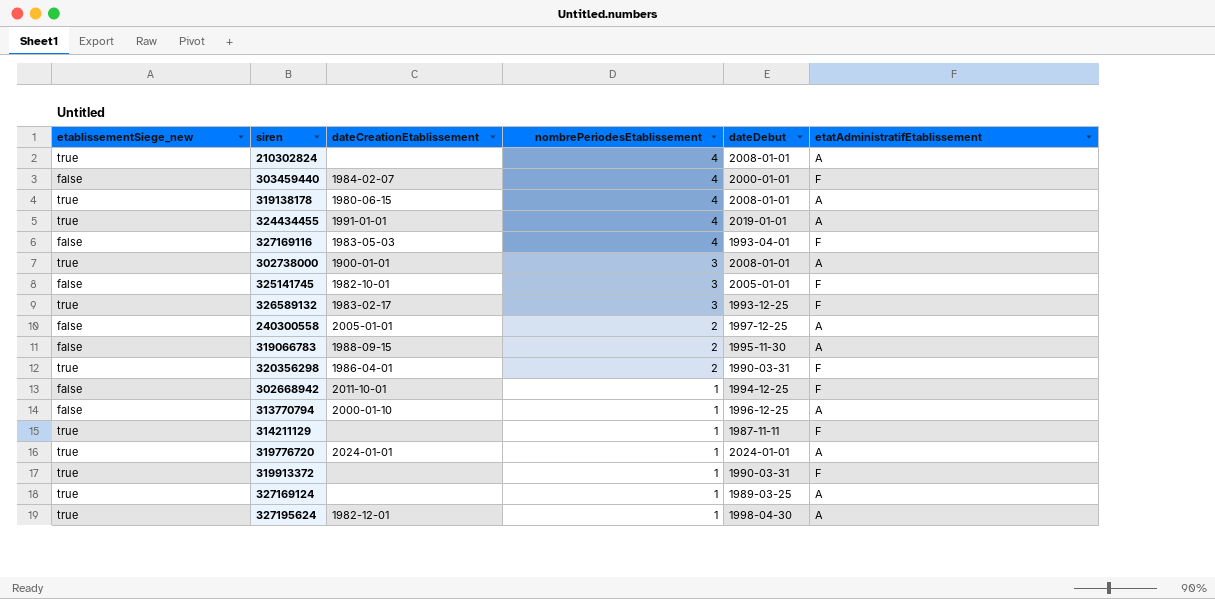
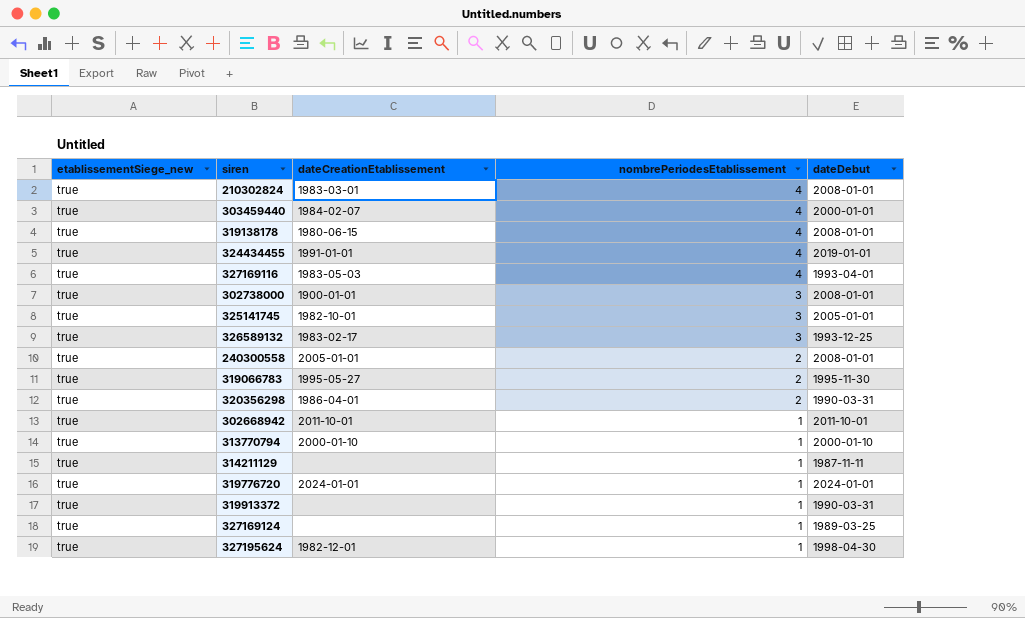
column etatAdministratifEtablissement | position: 6 -> none
210302824 | dateCreationEtablissement: none -> 1983-03-01
303459440 | etablissementSiege_new: false -> true
327169116 | etablissementSiege_new: false -> true
325141745 | etablissementSiege_new: false -> true
240300558 | etablissementSiege_new: false -> true
240300558 | dateDebut: 1997-12-25 -> 2008-01-01
319066783 | etablissementSiege_new: false -> true
319066783 | dateCreationEtablissement: 1988-09-15 -> 1995-05-27
302668942 | etablissementSiege_new: false -> true
302668942 | dateDebut: 1994-12-25 -> 2011-10-01
313770794 | etablissementSiege_new: false -> true
313770794 | dateDebut: 1996-12-25 -> 2000-01-10

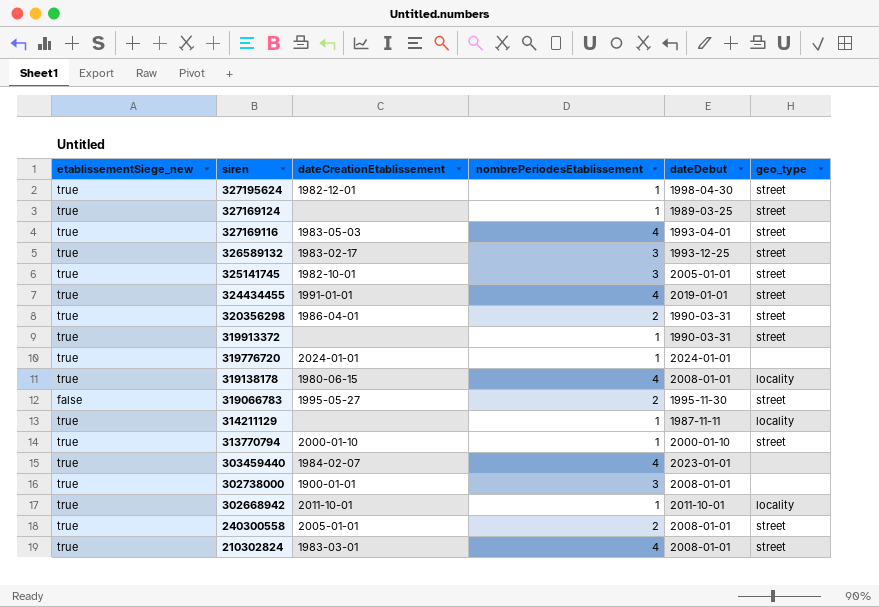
row order: nombrePeriodesEtablissement descending -> siren descending
column geo_type | position: none -> 6
319066783 | etablissementSiege_new: true -> false
303459440 | dateDebut: 2000-01-01 -> 2023-01-01

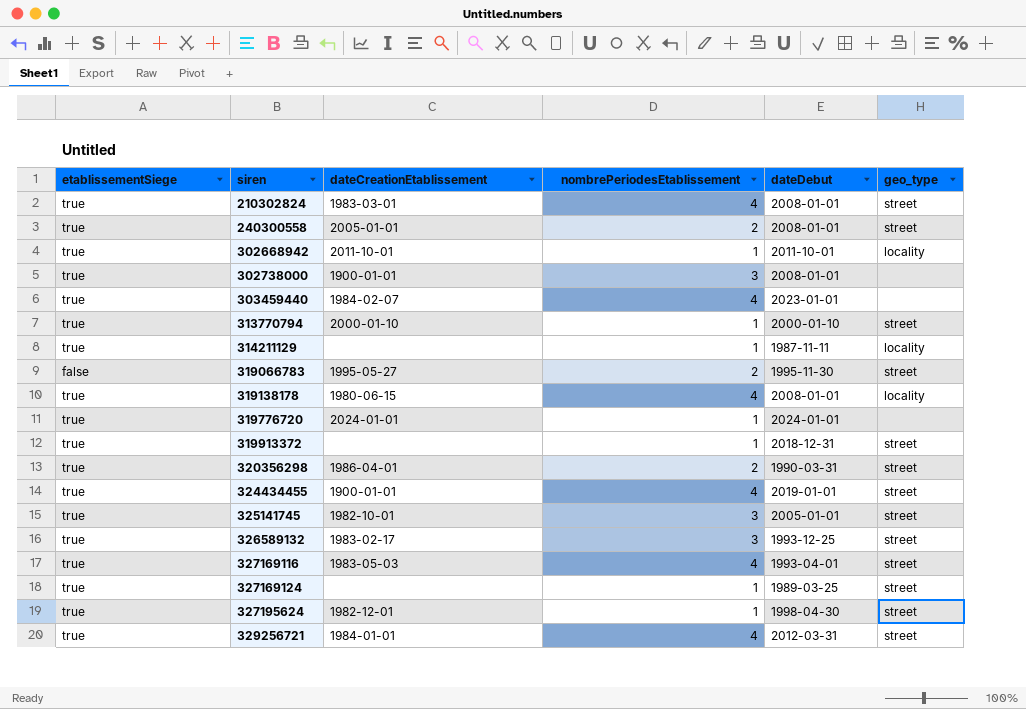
row order: siren descending -> siren ascending
column name: etablissementSiege_new -> etablissementSiege
319913372 | dateDebut: 1990-03-31 -> 2018-12-31
324434455 | dateCreationEtablissement: 1991-01-01 -> 1900-01-01
row 329256721: none -> true | 1984-01-01 | 4 | 2012-03-31 | street

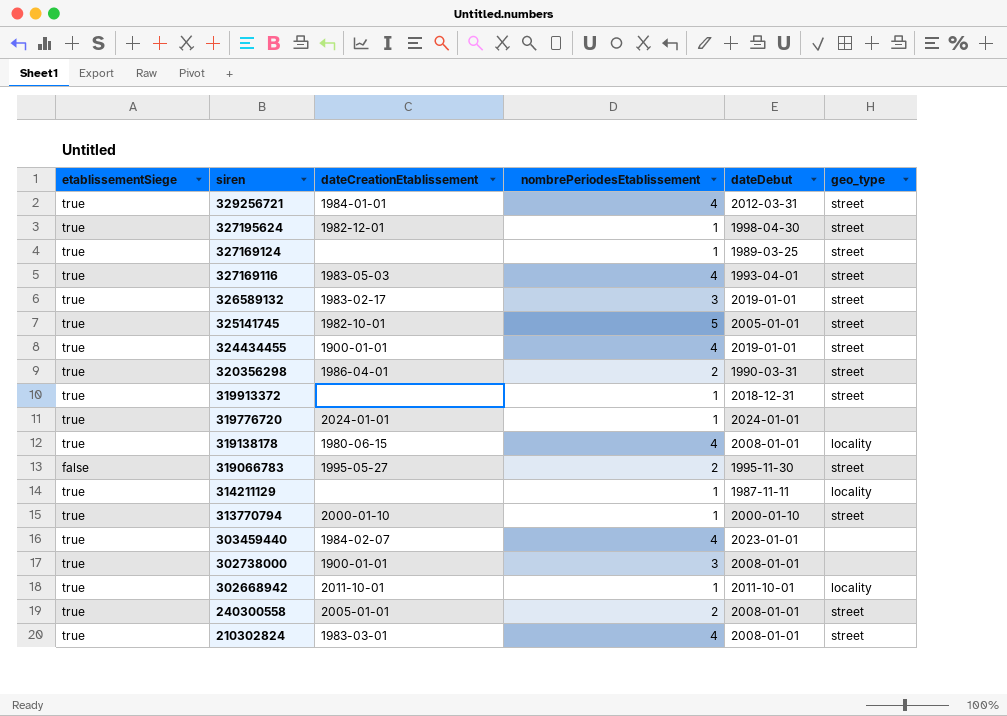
row order: siren ascending -> siren descending
326589132 | dateDebut: 1993-12-25 -> 2019-01-01
325141745 | nombrePeriodesEtablissement: 3 -> 5

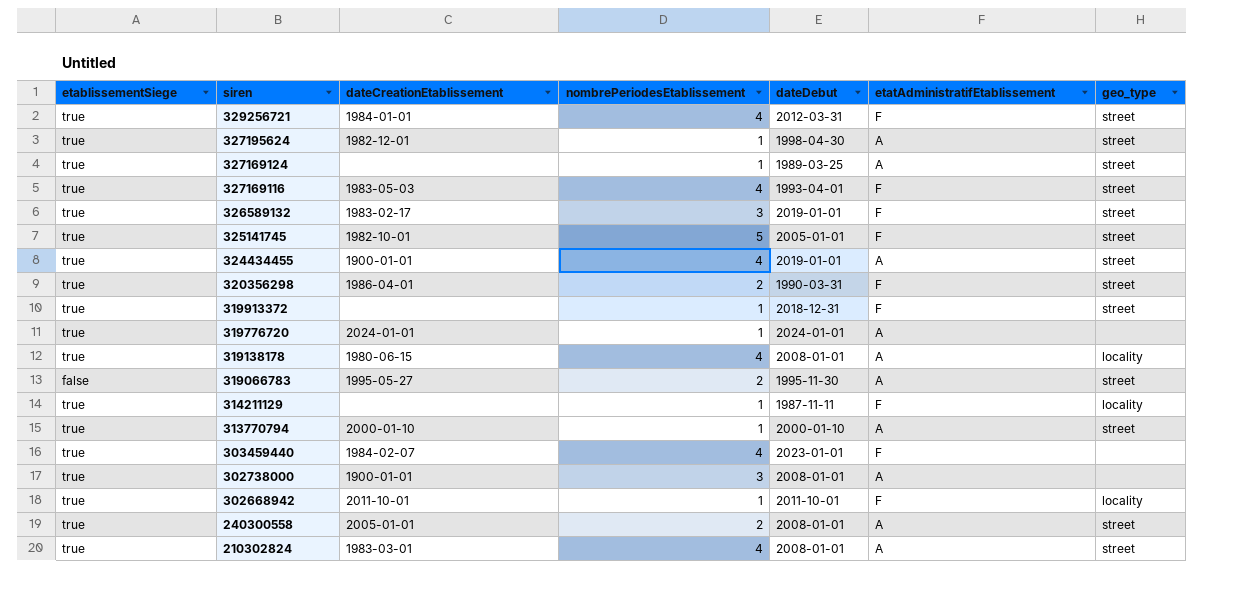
column etatAdministratifEtablissement | position: none -> 6

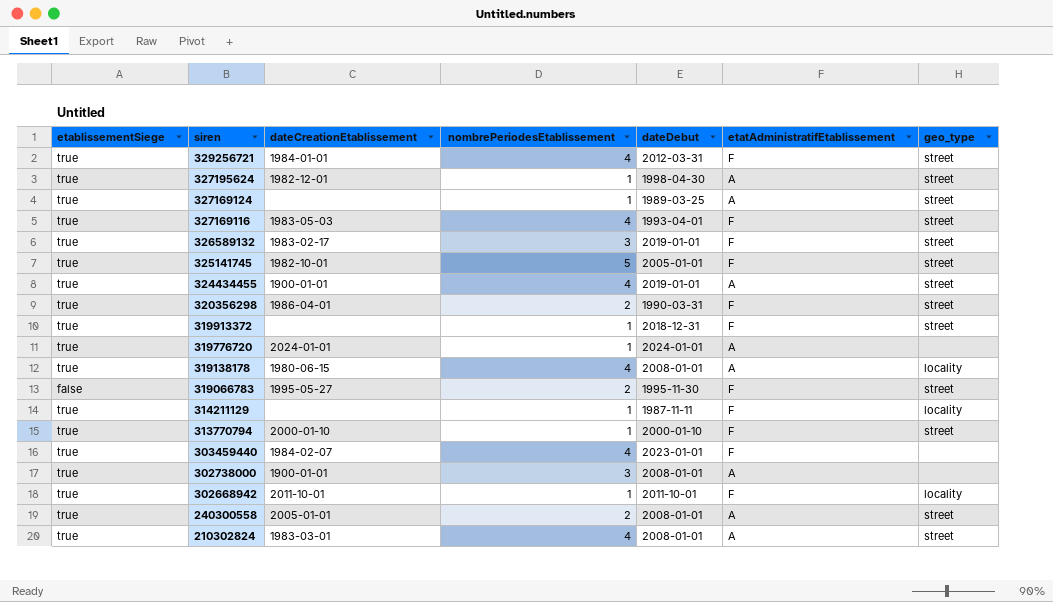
319066783 | etatAdministratifEtablissement: A -> F
313770794 | etatAdministratifEtablissement: A -> F

